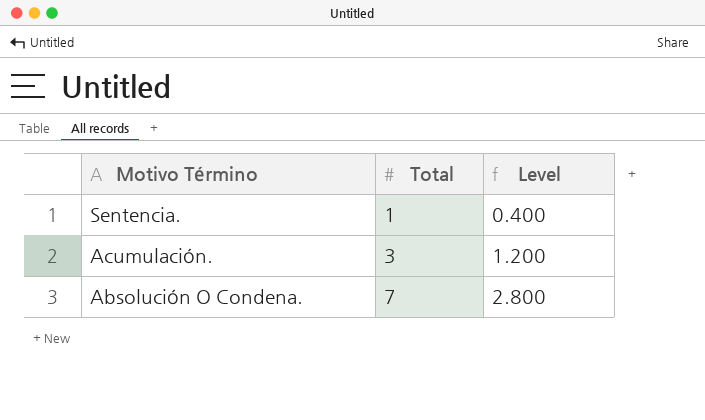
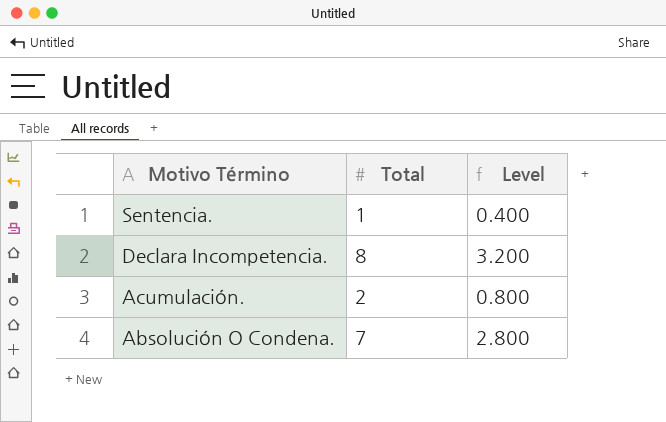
row Declara Incompetencia.: none -> 8 | 3.200
Acumulación. | Total: 3 -> 2
Acumulación. | Level: 1.200 -> 0.800

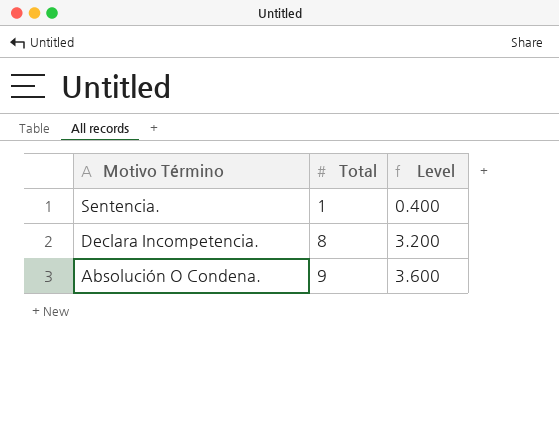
row Acumulación.: 2 | 0.800 -> none
Absolución O Condena. | Total: 7 -> 9
Absolución O Condena. | Level: 2.800 -> 3.600

